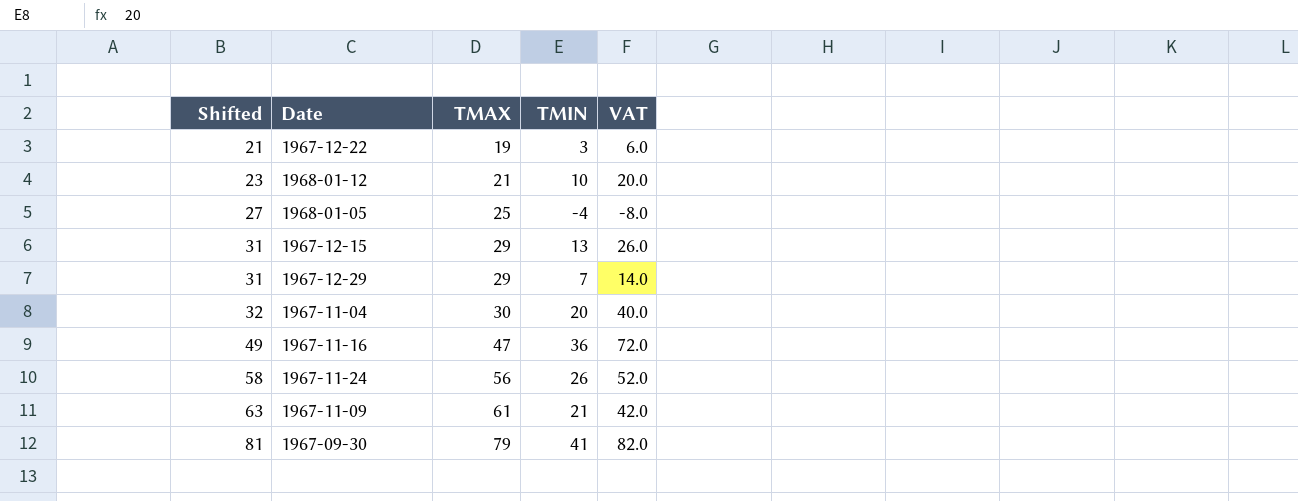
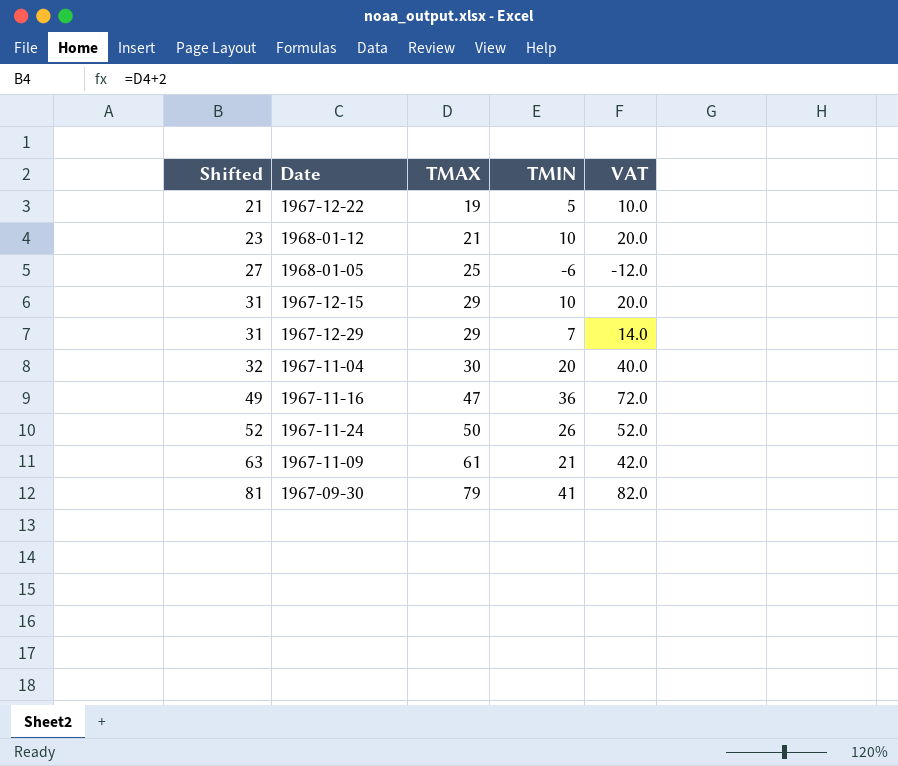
1967-12-22 | TMIN: 3 -> 5
1967-12-22 | VAT: 6.0 -> 10.0
1968-01-05 | TMIN: -4 -> -6
1968-01-05 | VAT: -8.0 -> -12.0
1967-12-15 | TMIN: 13 -> 10
1967-12-15 | VAT: 26.0 -> 20.0
1967-11-24 | Shifted: 58 -> 52
1967-11-24 | TMAX: 56 -> 50

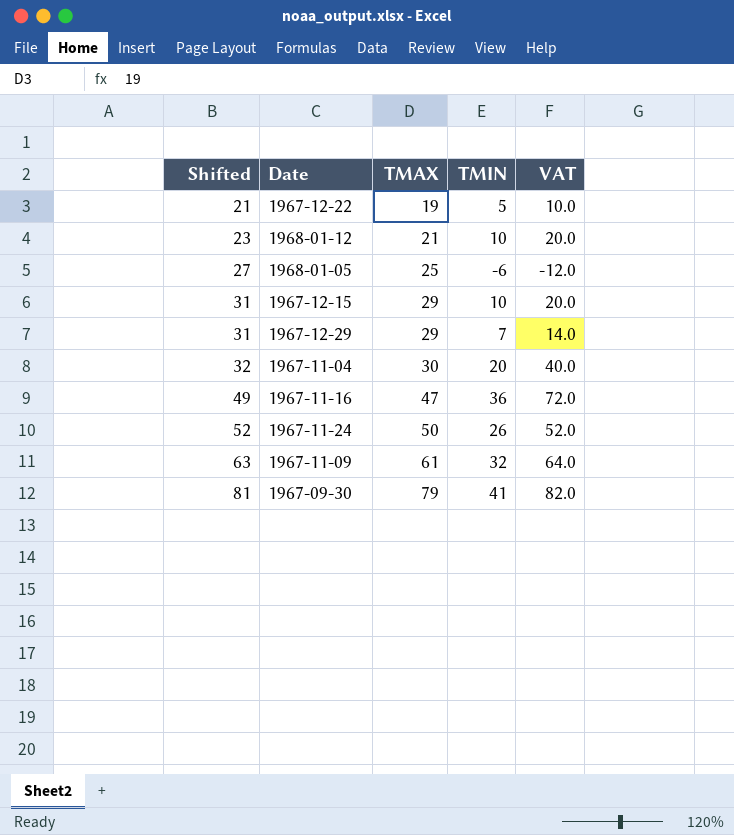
1967-11-09 | TMIN: 21 -> 32
1967-11-09 | VAT: 42.0 -> 64.0

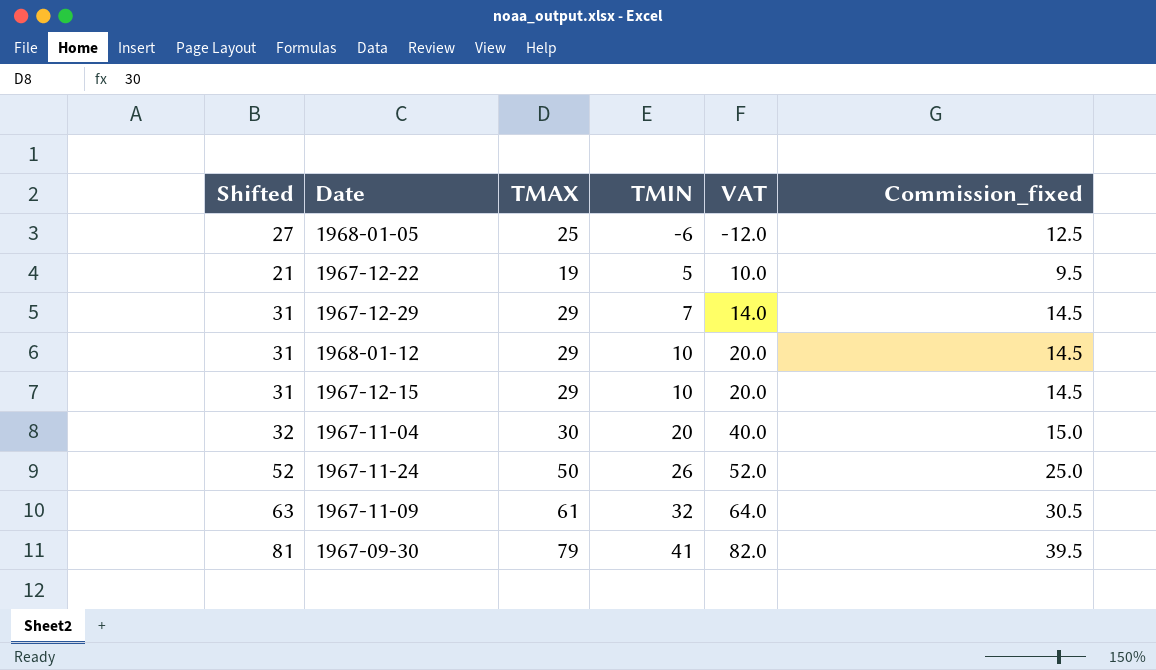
row order: Shifted ascending -> TMIN ascending
column Commission_fixed | formula: none -> [TMAX] * 0.5
row 1967-11-16: 49 | 47 | 36 | 72.0 -> none
1968-01-12 | Shifted: 23 -> 31
1968-01-12 | TMAX: 21 -> 29

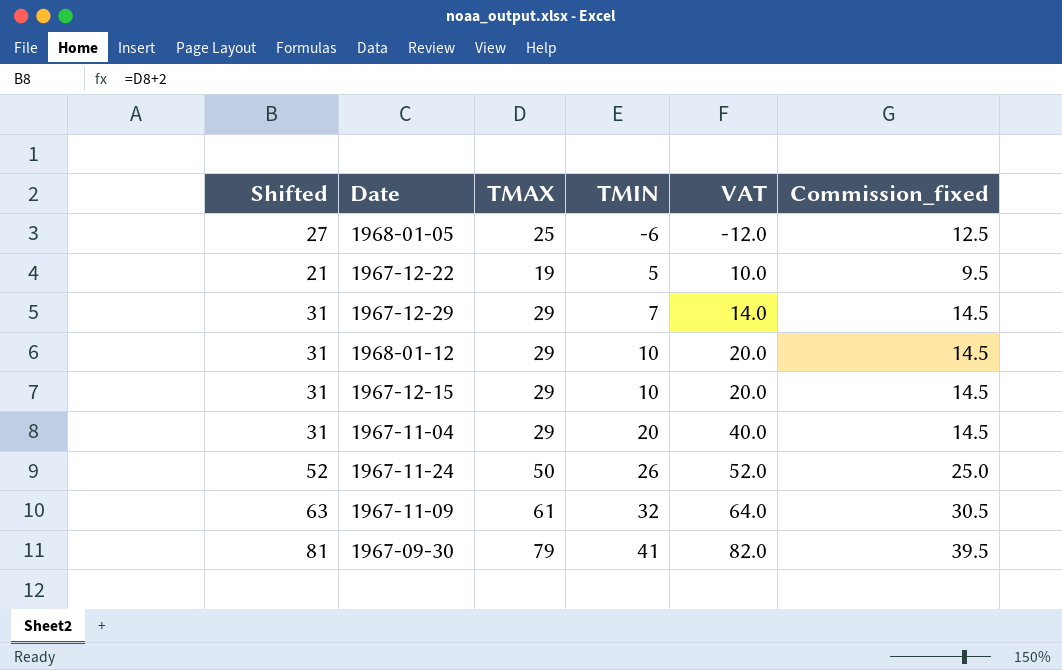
1967-11-04 | Shifted: 32 -> 31
1967-11-04 | TMAX: 30 -> 29
1967-11-04 | Commission_fixed: 15.0 -> 14.5

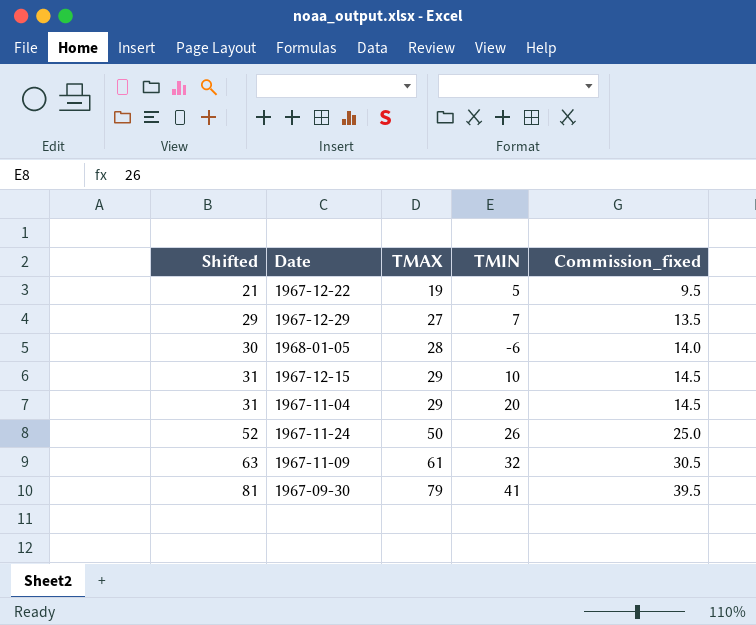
row order: TMIN ascending -> Shifted ascending
column VAT | formula: [TMIN] * 2 -> none
row 1968-01-12: 31 | 29 | 10 | 20.0 | 14.5 -> none
1967-12-29 | Shifted: 31 -> 29
1967-12-29 | TMAX: 29 -> 27
1967-12-29 | Commission_fixed: 14.5 -> 13.5
1968-01-05 | Shifted: 27 -> 30
1968-01-05 | TMAX: 25 -> 28
1968-01-05 | Commission_fixed: 12.5 -> 14.0

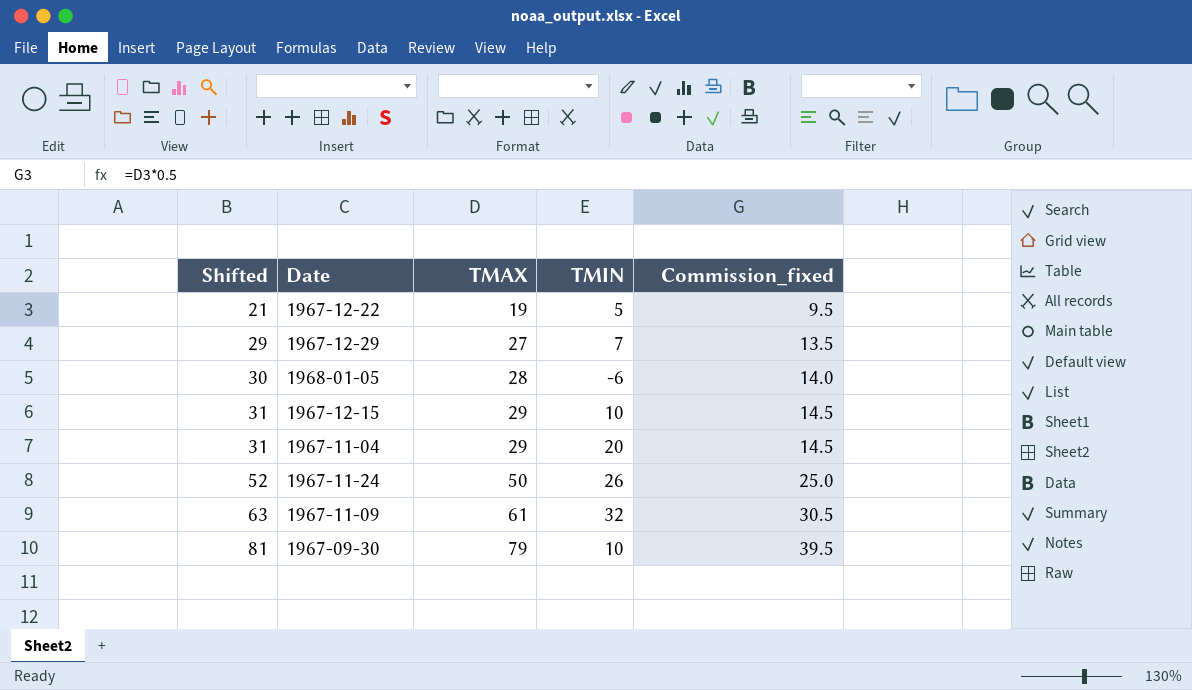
1967-09-30 | TMIN: 41 -> 10

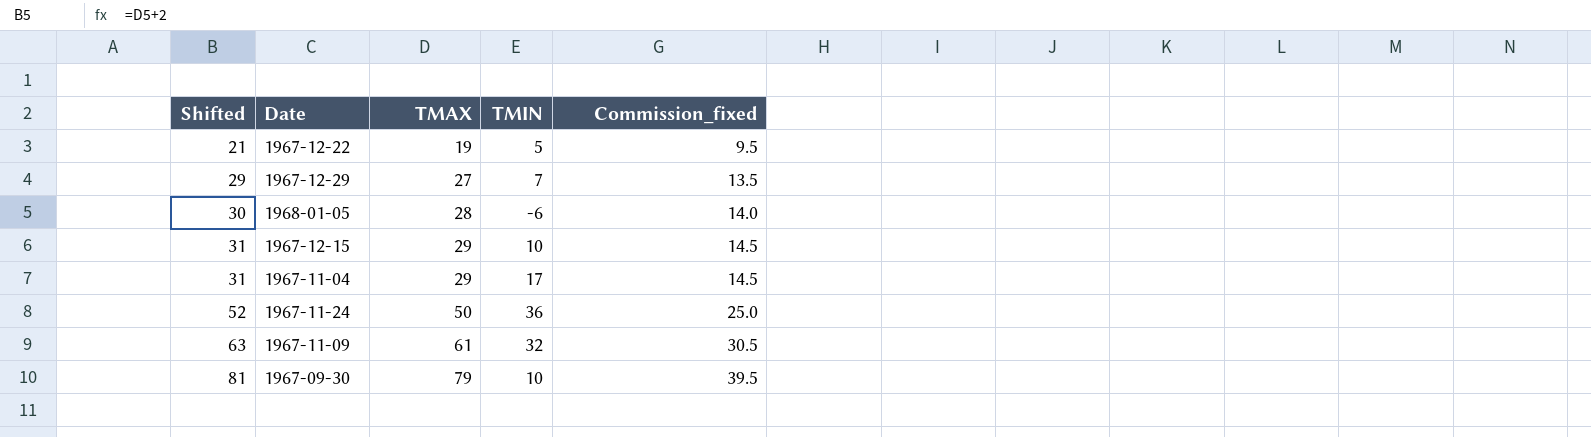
1967-11-04 | TMIN: 20 -> 17
1967-11-24 | TMIN: 26 -> 36

